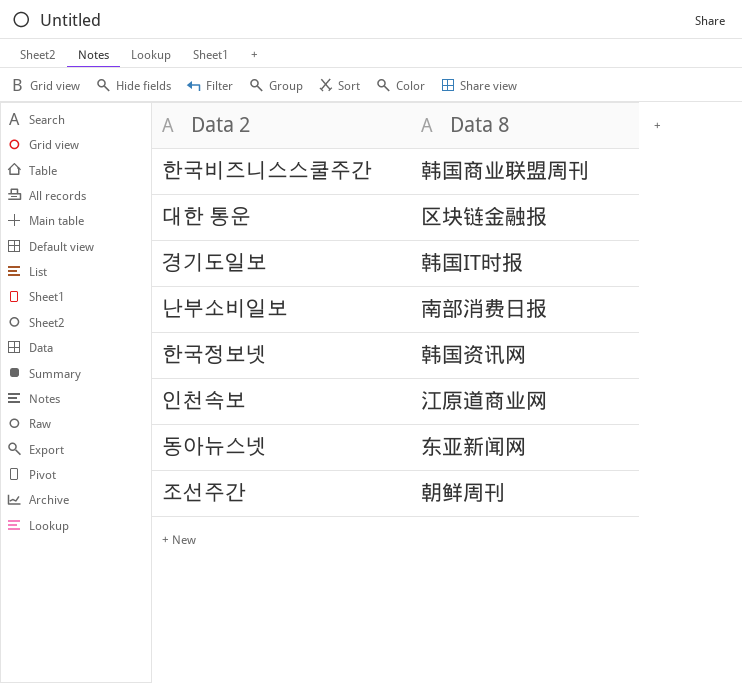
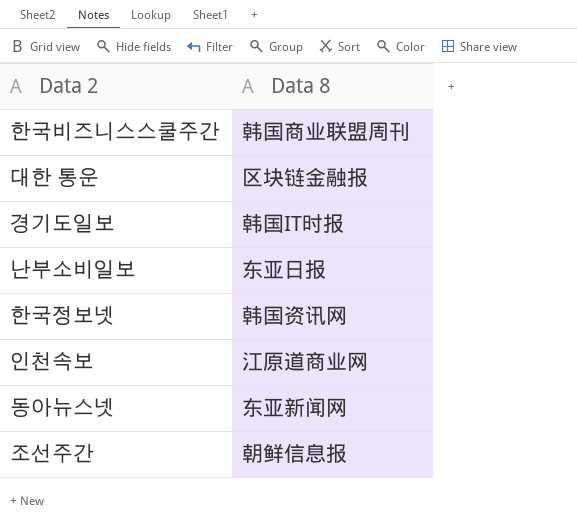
난부소비일보 | Data 8: 南部消费日报 -> 东亚日报
조선주간 | Data 8: 朝鲜周刊 -> 朝鲜信息报

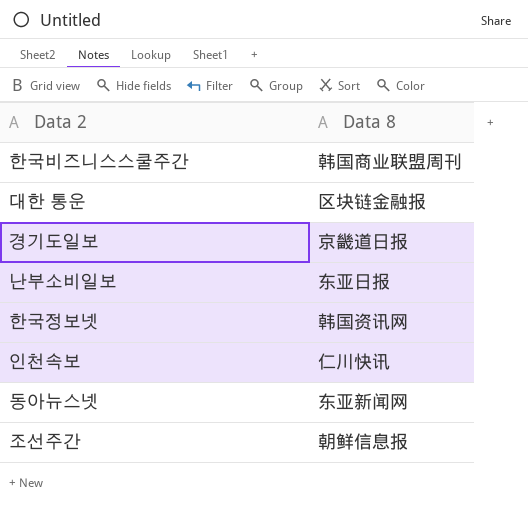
경기도일보 | Data 8: 韩国IT时报 -> 京畿道日报
인천속보 | Data 8: 江原道商业网 -> 仁川快讯

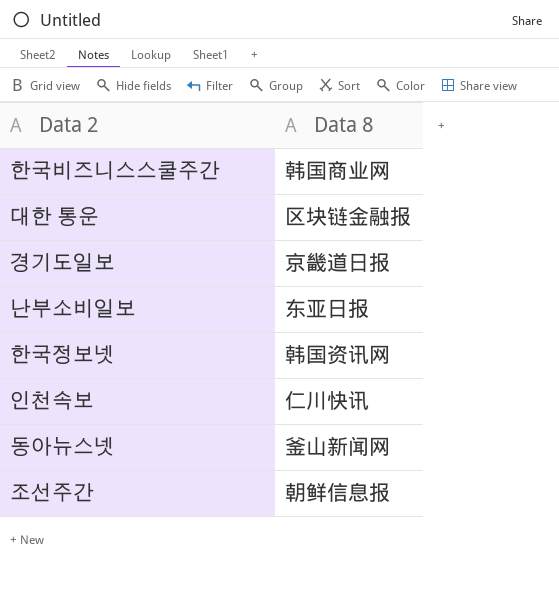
한국비즈니스스쿨주간 | Data 8: 韩国商业联盟周刊 -> 韩国商业网
동아뉴스넷 | Data 8: 东亚新闻网 -> 釜山新闻网

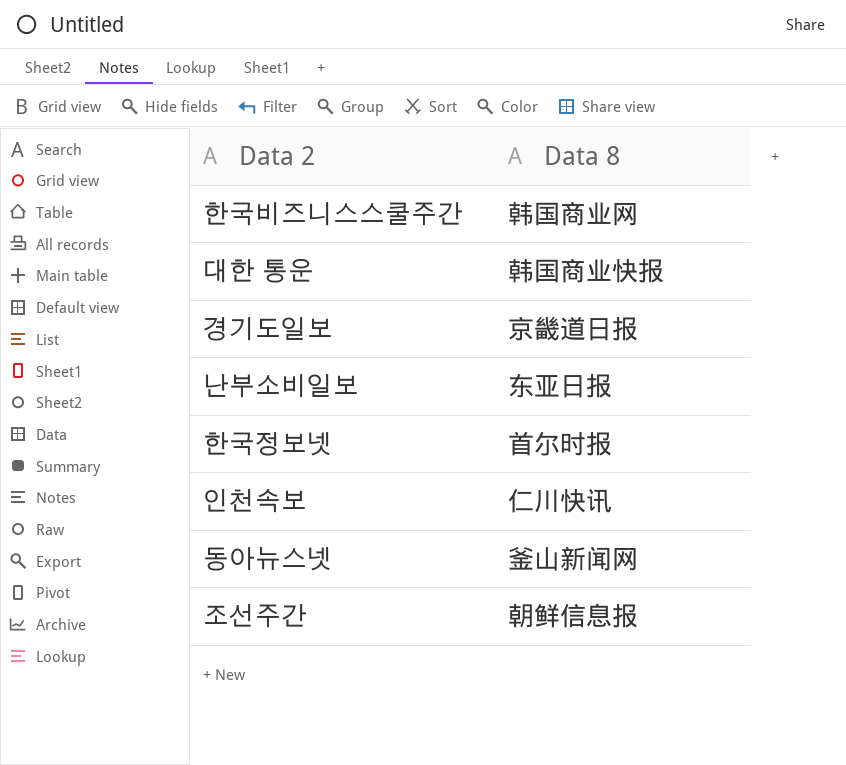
대한 통운 | Data 8: 区块链金融报 -> 韩国商业快报
한국정보넷 | Data 8: 韩国资讯网 -> 首尔时报

